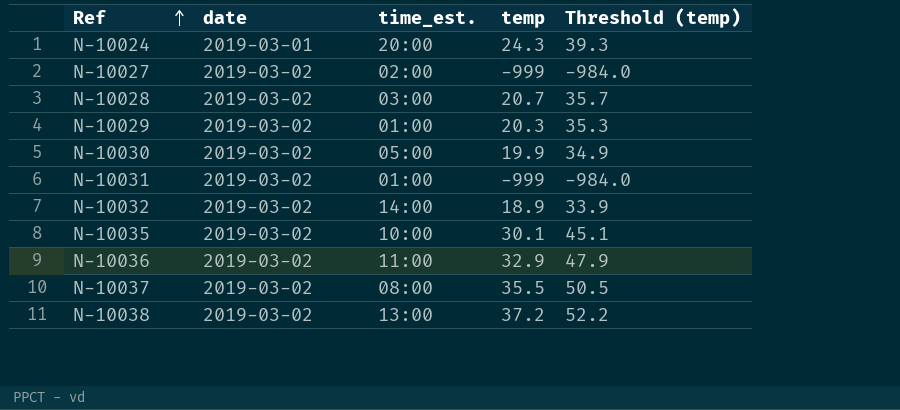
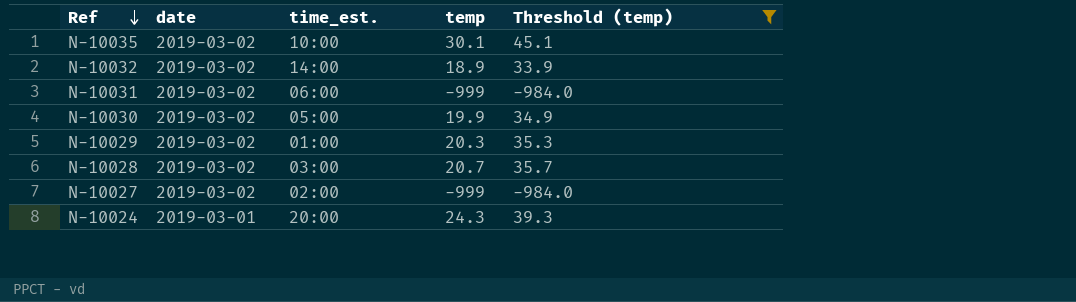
filter: none -> Threshold (temp) <= 45.1
row order: Ref ascending -> Ref descending
N-10031 | time_est.: 01:00 -> 06:00

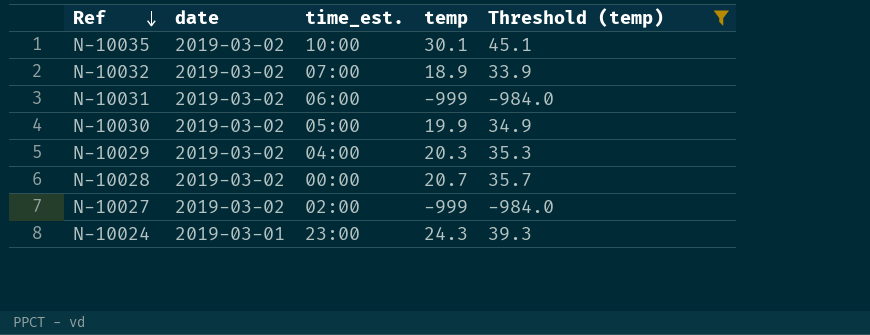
N-10032 | time_est.: 14:00 -> 07:00
N-10029 | time_est.: 01:00 -> 04:00
N-10028 | time_est.: 03:00 -> 00:00
N-10024 | time_est.: 20:00 -> 23:00

